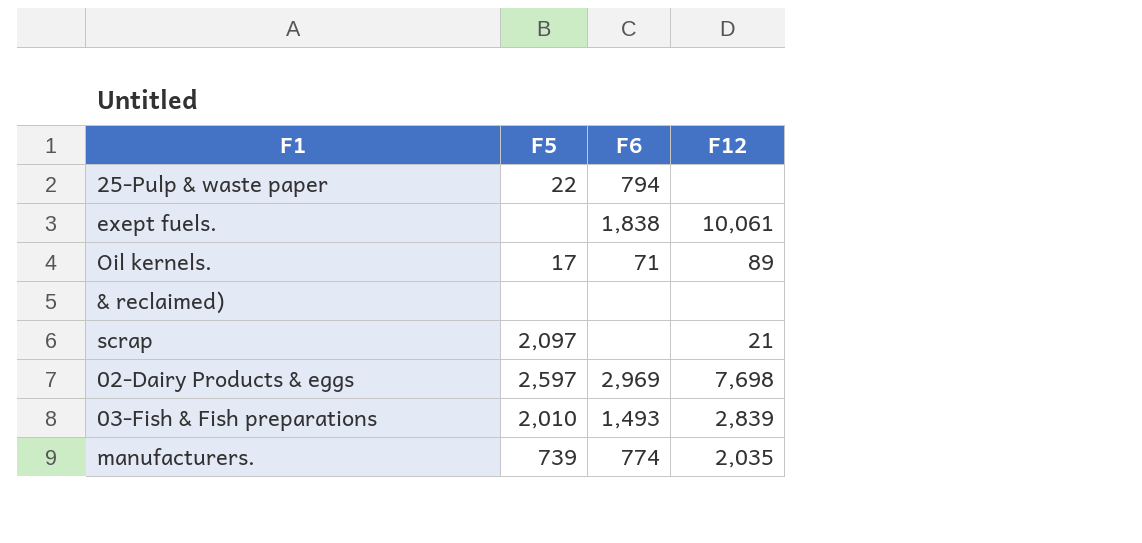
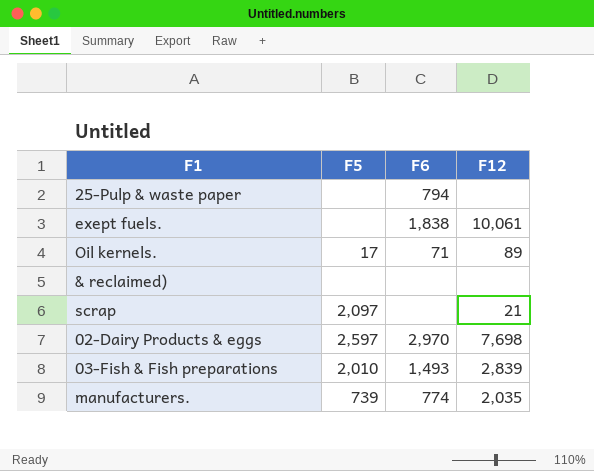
25-Pulp & waste paper | F5: 22 -> none
02-Dairy Products & eggs | F6: 2,969 -> 2,970

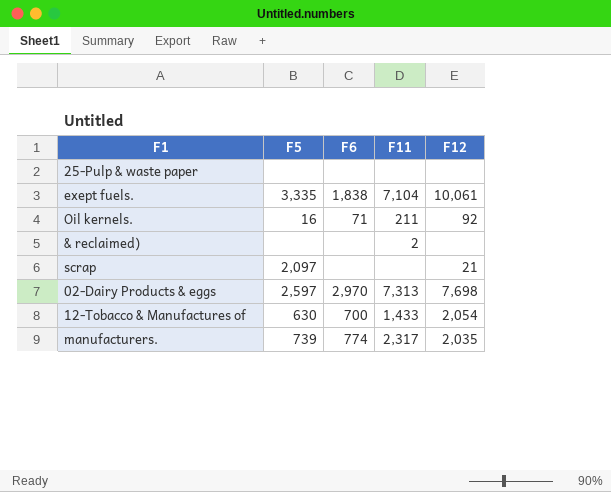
column F11 | position: none -> 4
row 03-Fish & Fish preparations: 2,010 | 1,493 | 2,839 -> none
25-Pulp & waste paper | F6: 794 -> none
exept fuels. | F5: none -> 3,335
Oil kernels. | F5: 17 -> 16
Oil kernels. | F12: 89 -> 92
row 12-Tobacco & Manufactures of: none -> 630 | 700 | 1,433 | 2,054

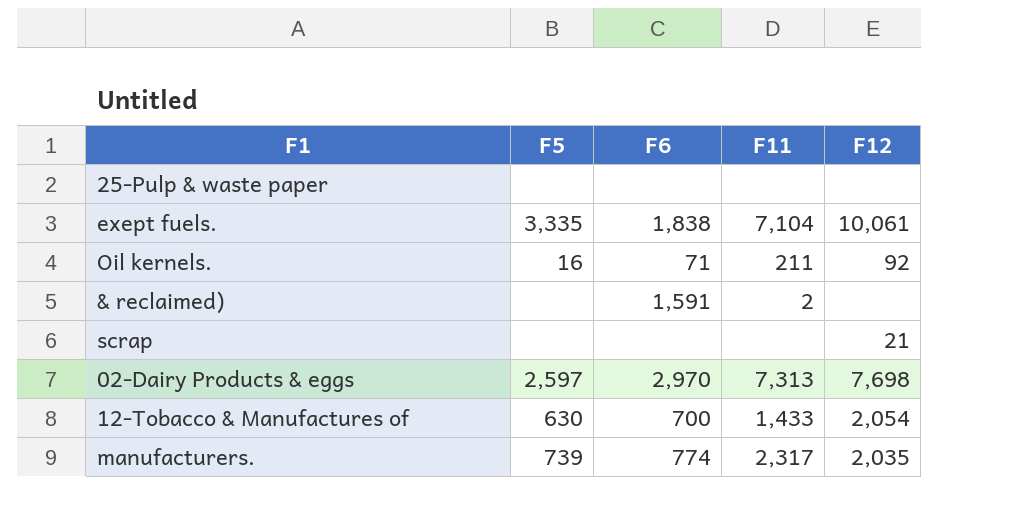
& reclaimed) | F6: none -> 1,591
scrap | F5: 2,097 -> none

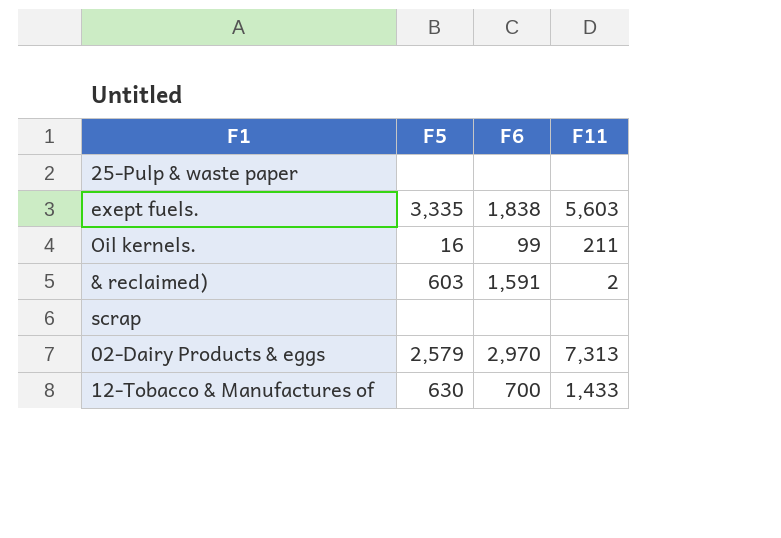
column F12 | position: 5 -> none
row manufacturers.: 739 | 774 | 2,317 | 2,035 -> none
exept fuels. | F11: 7,104 -> 5,603
Oil kernels. | F6: 71 -> 99
& reclaimed) | F5: none -> 603
02-Dairy Products & eggs | F5: 2,597 -> 2,579

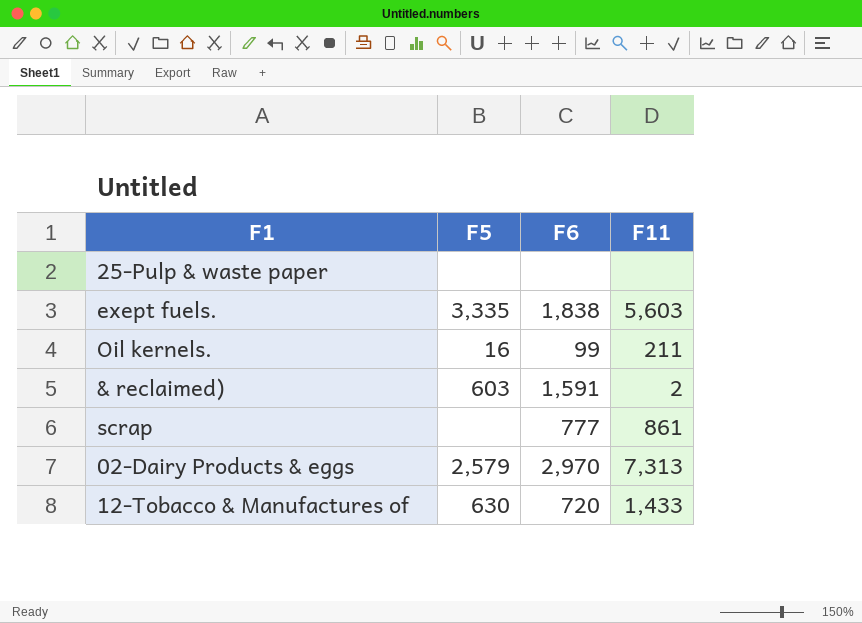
scrap | F6: none -> 777
scrap | F11: none -> 861
12-Tobacco & Manufactures of | F6: 700 -> 720

